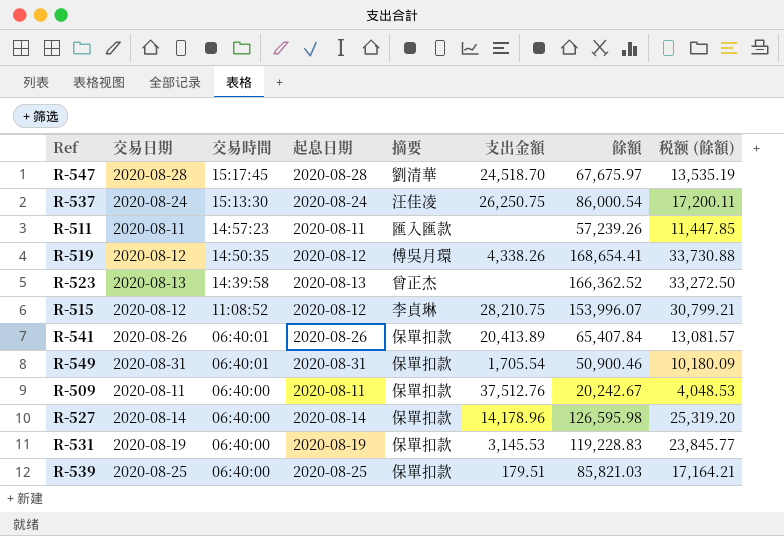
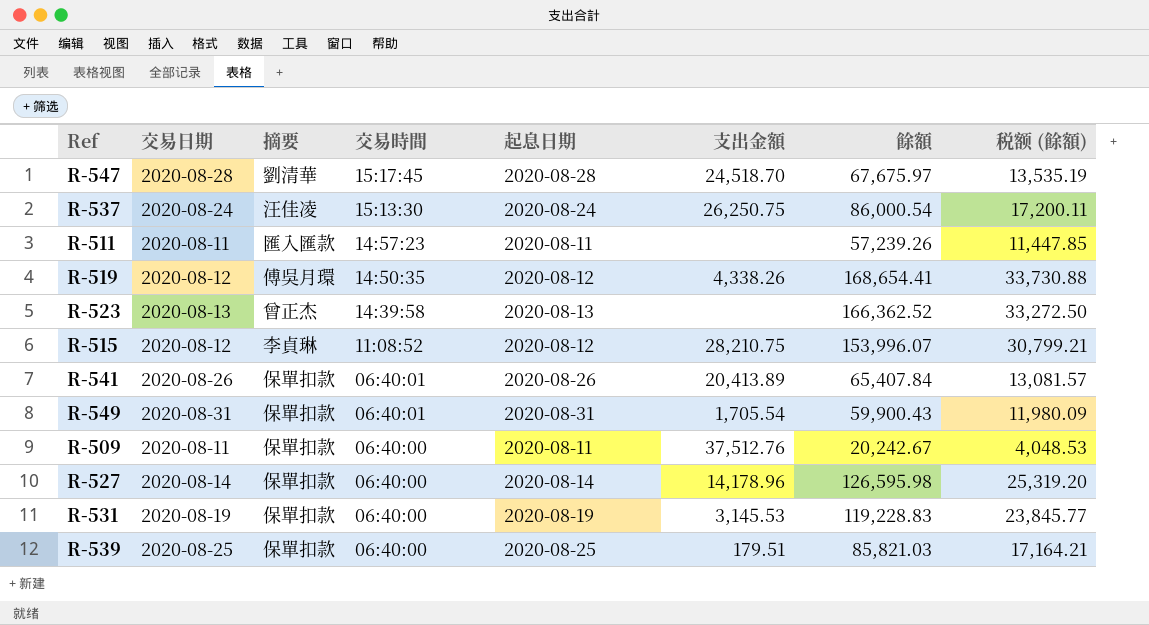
column 摘要 | position: 5 -> 3
R-549 | 餘額: 50,900.46 -> 59,900.43
R-549 | 税额 (餘額): 10,180.09 -> 11,980.09

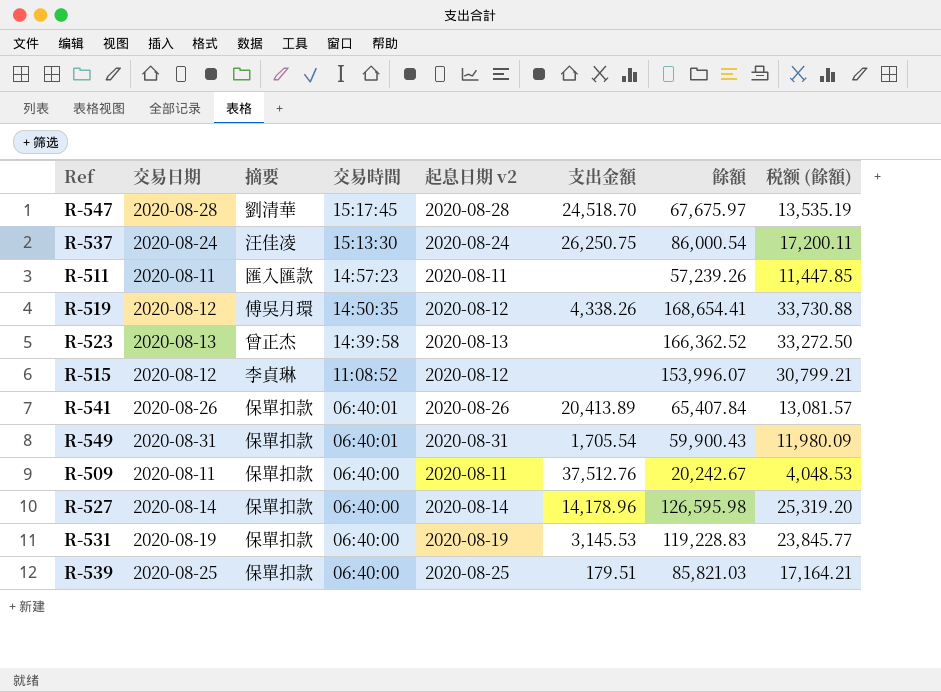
column name: 起息日期 -> 起息日期 v2
R-515 | 支出金額: 28,210.75 -> none

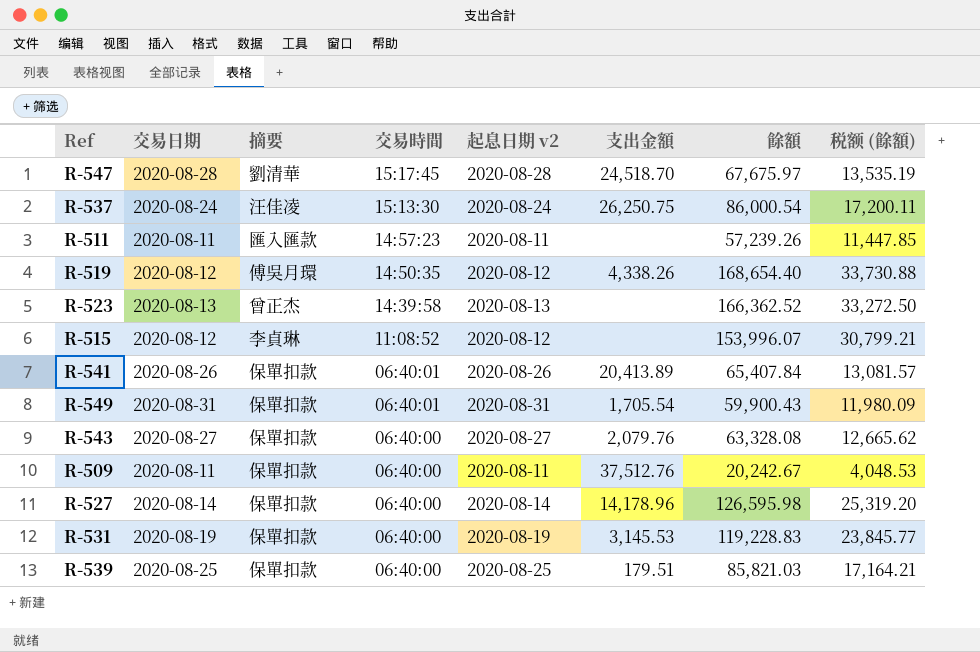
R-519 | 餘額: 168,654.41 -> 168,654.40
row R-543: none -> 2020-08-27 | 保單扣款 | 06:40:00 | 2020-08-27 | 2,079.76 | 63,328.08 | 12,665.62

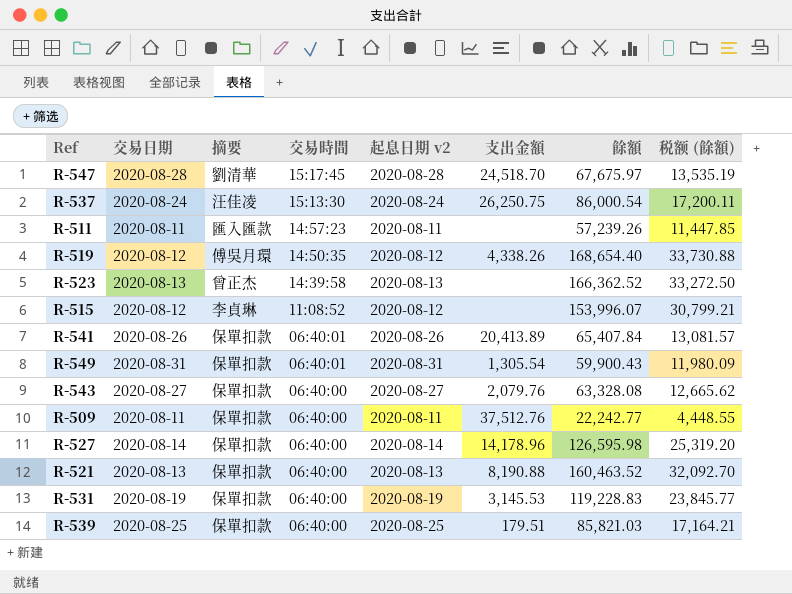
R-549 | 支出金額: 1,705.54 -> 1,305.54
R-509 | 餘額: 20,242.67 -> 22,242.77
R-509 | 税额 (餘額): 4,048.53 -> 4,448.55
row R-521: none -> 2020-08-13 | 保單扣款 | 06:40:00 | 2020-08-13 | 8,190.88 | 160,463.52 | 32,092.70

